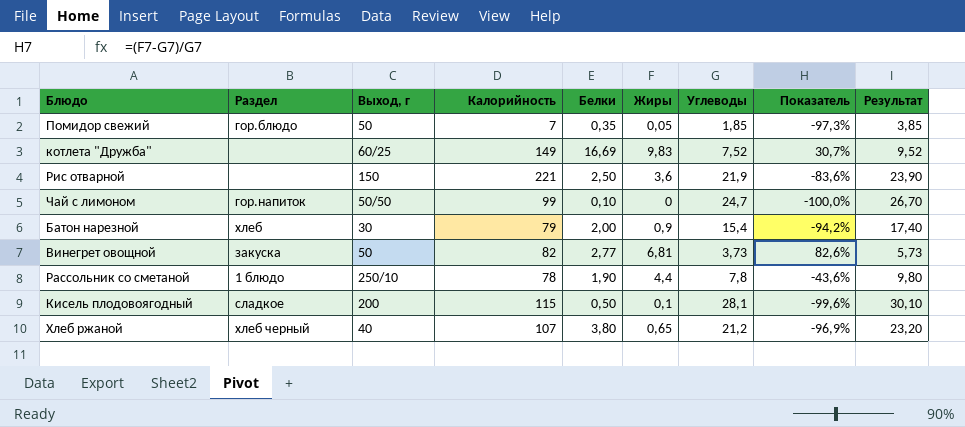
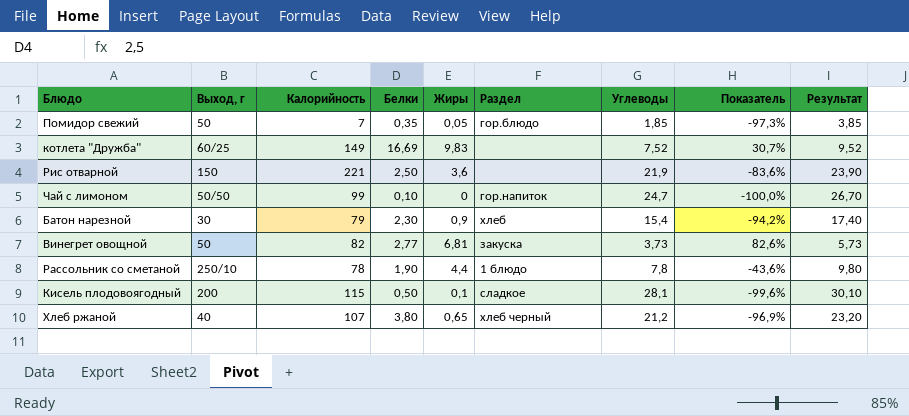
column Раздел | position: 2 -> 6
Батон нарезной | Белки: 2,00 -> 2,30

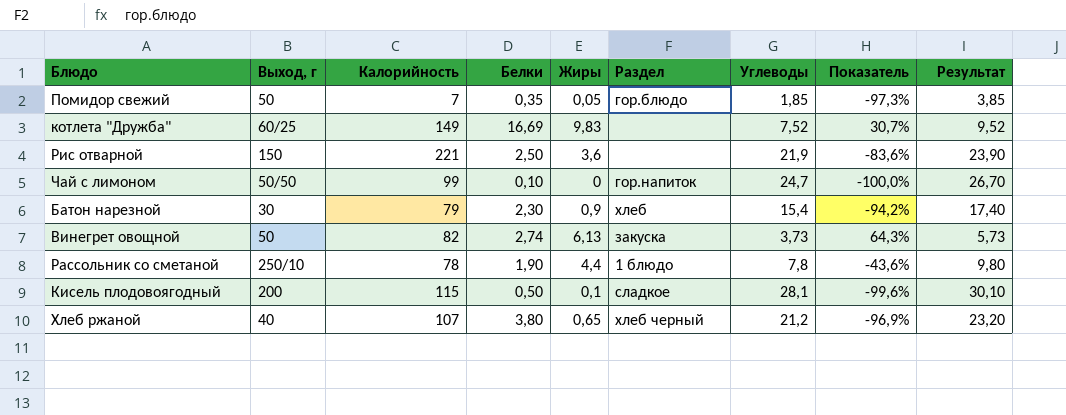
Винегрет овощной | Белки: 2,77 -> 2,74
Винегрет овощной | Жиры: 6,81 -> 6,13
Винегрет овощной | Показатель: 82,6% -> 64,3%

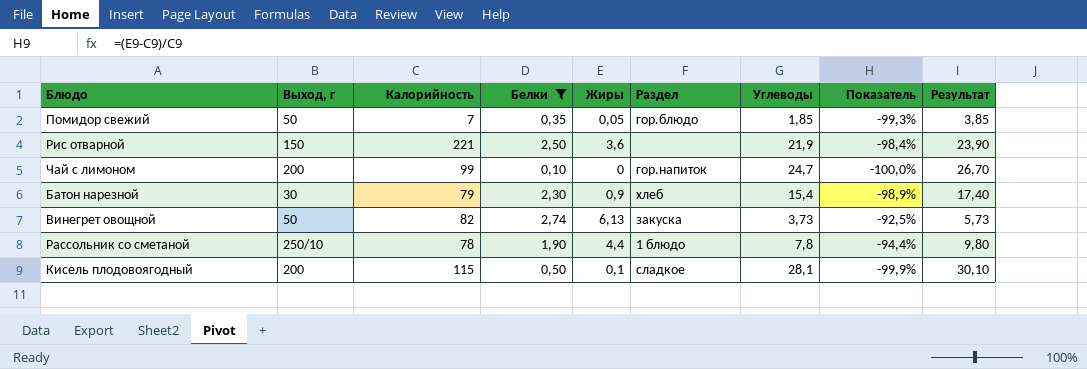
filter: none -> Белки <= 2,74
column Показатель | formula: ([Жиры] - [Углеводы]) / [Углеводы] -> ([Жиры] - [Калорийность]) / [Калорийность]
Чай с лимоном | Выход, г: 50/50 -> 200

